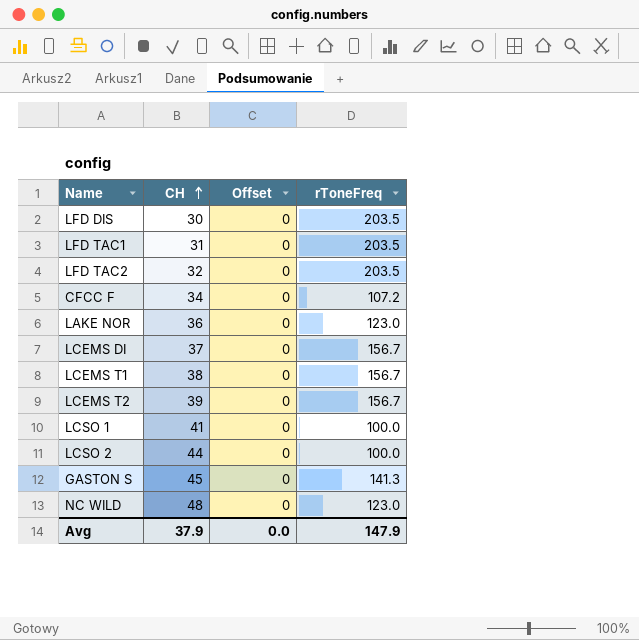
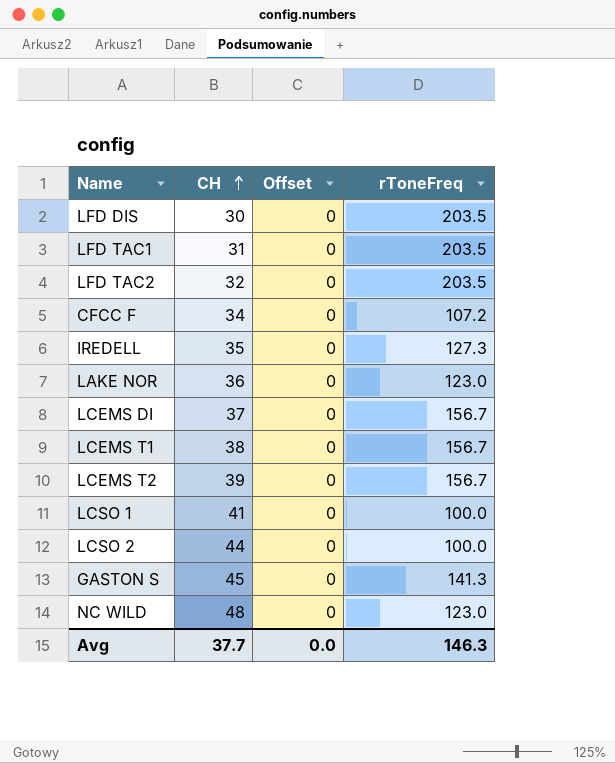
row IREDELL: none -> 35 | 0 | 127.3
Avg | CH: 37.9 -> 37.7
Avg | rToneFreq: 147.9 -> 146.3

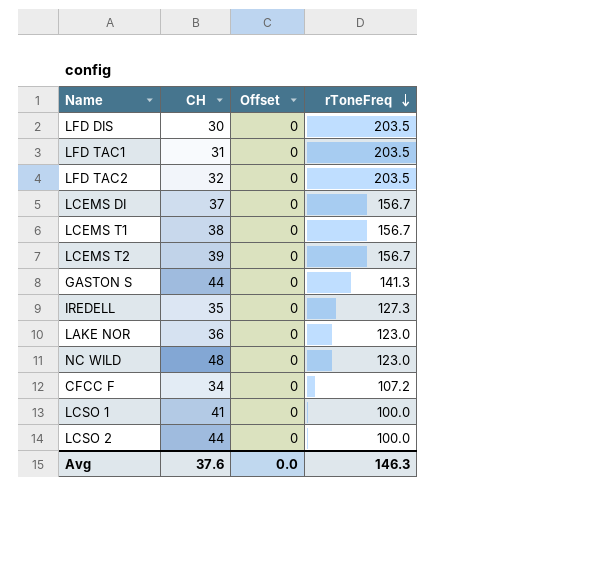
row order: CH ascending -> rToneFreq descending
GASTON S | CH: 45 -> 44
Avg | CH: 37.7 -> 37.6

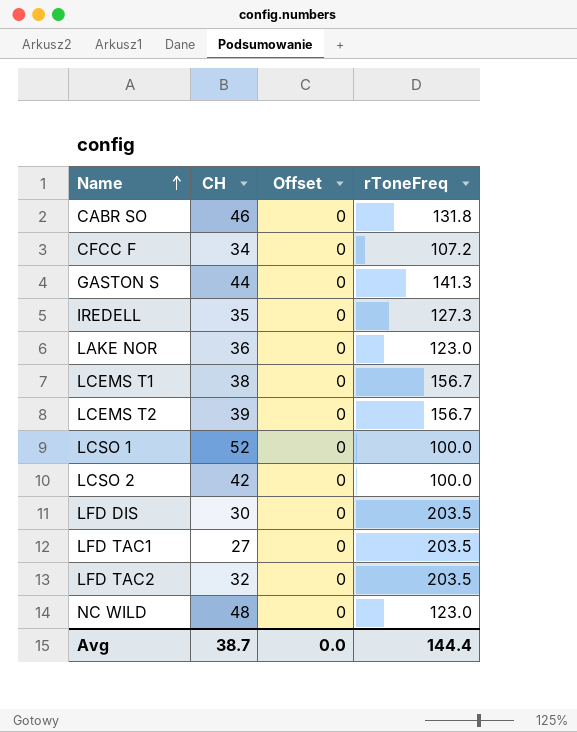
row order: rToneFreq descending -> Name ascending
row LCEMS DI: 37 | 0 | 156.7 -> none
row CABR SO: none -> 46 | 0 | 131.8
LCSO 1 | CH: 41 -> 52
LCSO 2 | CH: 44 -> 42
LFD TAC1 | CH: 31 -> 27
Avg | CH: 37.6 -> 38.7
Avg | rToneFreq: 146.3 -> 144.4

